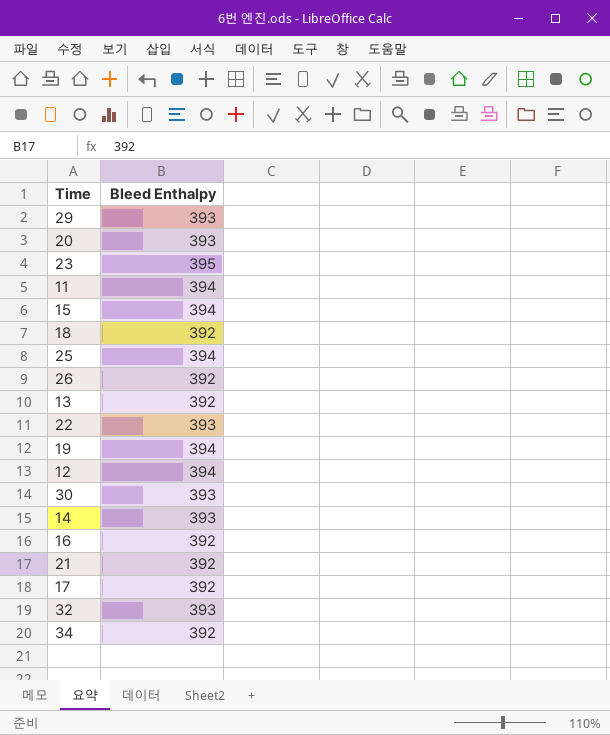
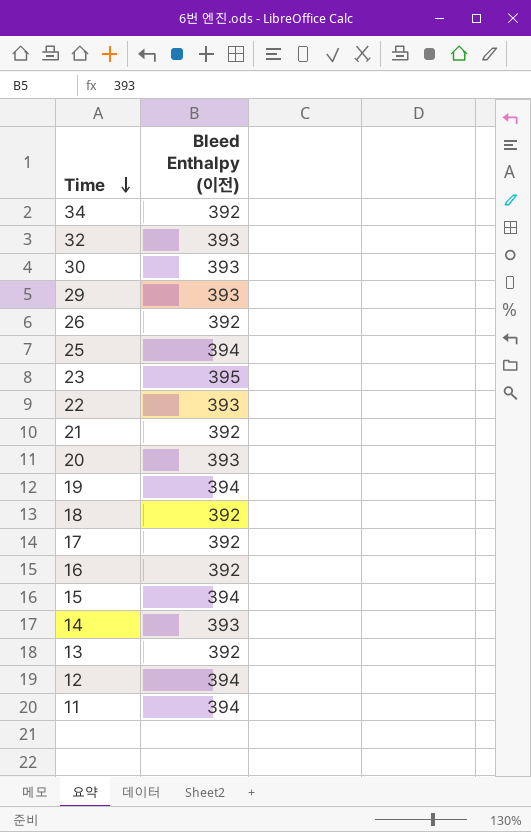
row order: none -> Time descending
column name: Bleed Enthalpy -> Bleed Enthalpy (이전)

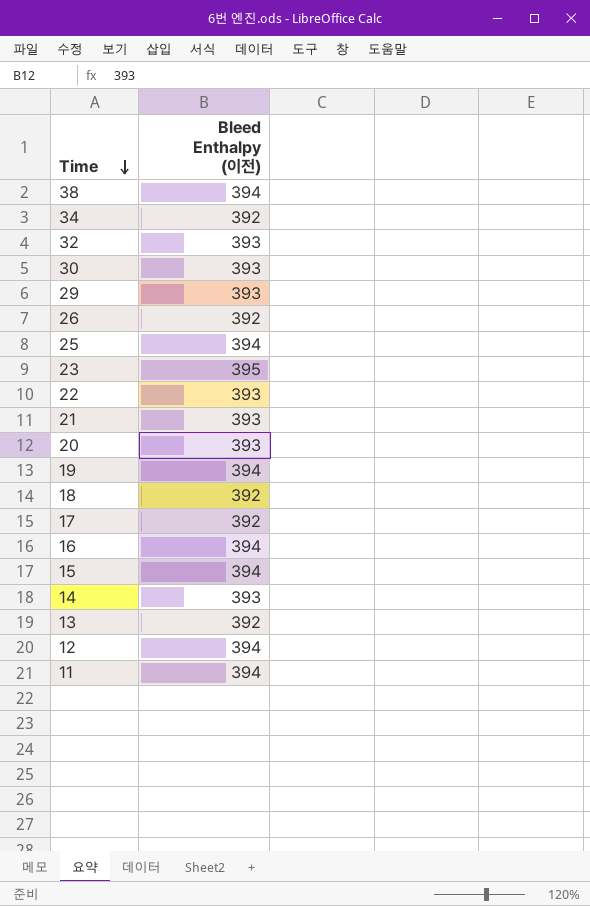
row 38: none -> 394
21 | Bleed Enthalpy (이전): 392 -> 393
16 | Bleed Enthalpy (이전): 392 -> 394

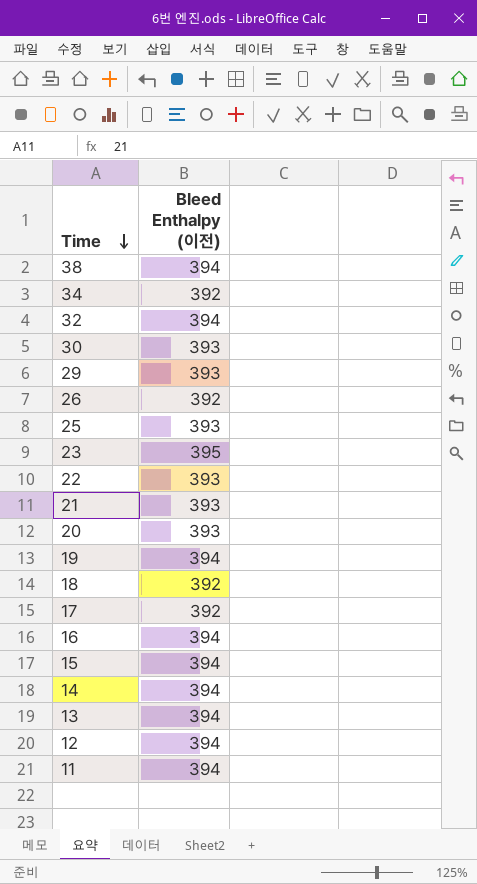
32 | Bleed Enthalpy (이전): 393 -> 394
25 | Bleed Enthalpy (이전): 394 -> 393
14 | Bleed Enthalpy (이전): 393 -> 394
13 | Bleed Enthalpy (이전): 392 -> 394

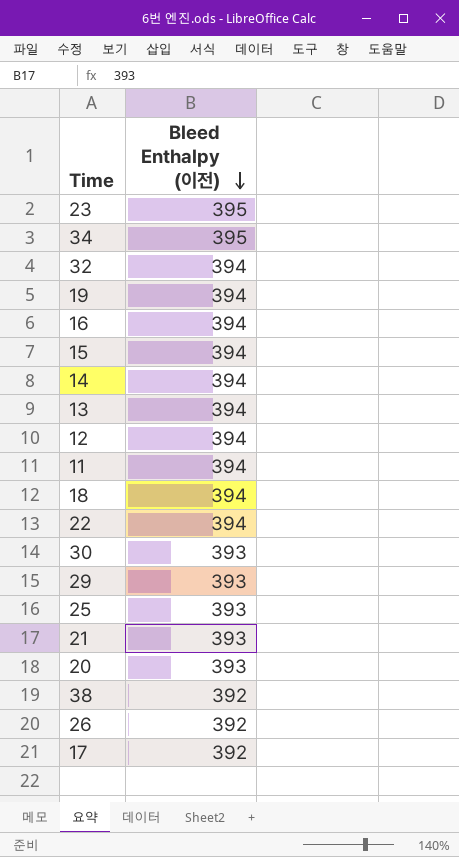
row order: Time descending -> Bleed Enthalpy (이전) descending
34 | Bleed Enthalpy (이전): 392 -> 395
18 | Bleed Enthalpy (이전): 392 -> 394
22 | Bleed Enthalpy (이전): 393 -> 394
38 | Bleed Enthalpy (이전): 394 -> 392

